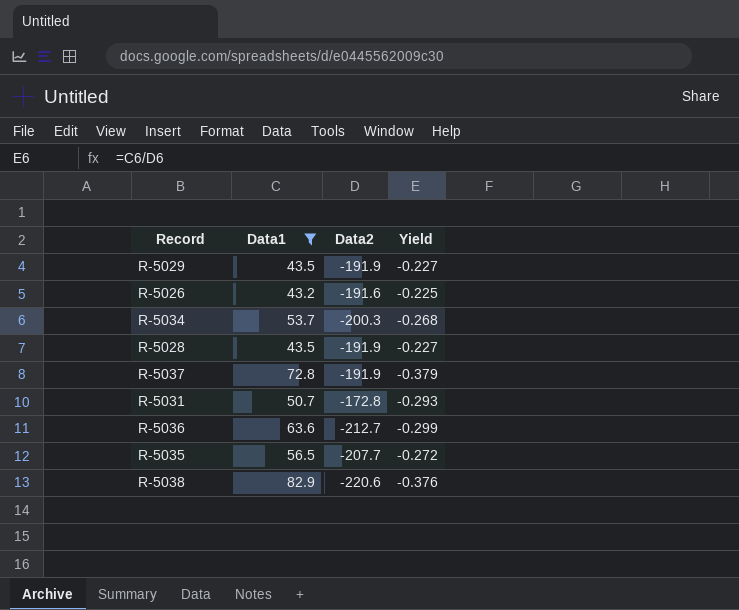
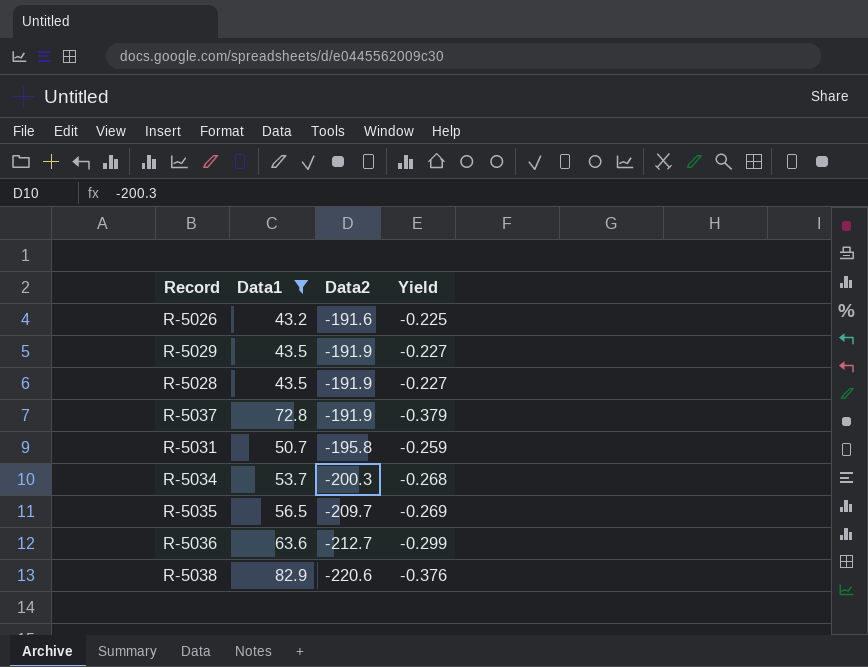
row order: none -> Data2 descending
R-5031 | Data2: -172.8 -> -195.8
R-5031 | Yield: -0.293 -> -0.259
R-5035 | Data2: -207.7 -> -209.7
R-5035 | Yield: -0.272 -> -0.269

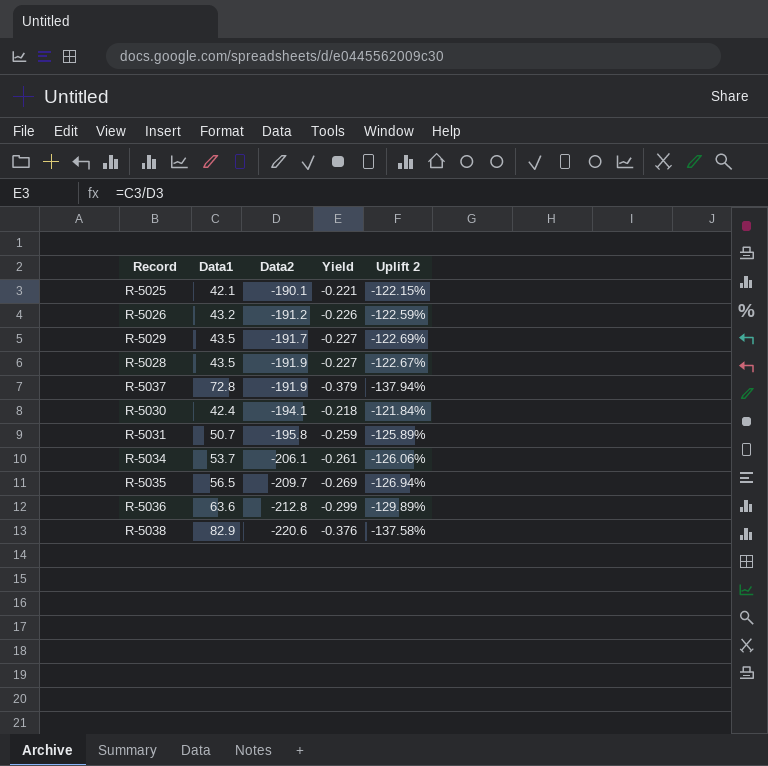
filter: Data1 >= 43.2 -> none
column Uplift 2 | formula: none -> ([Data1] - [Data2]) / [Data2]
R-5026 | Data2: -191.6 -> -191.2
R-5026 | Yield: -0.225 -> -0.226
R-5029 | Data2: -191.9 -> -191.7
R-5034 | Data2: -200.3 -> -206.1
R-5034 | Yield: -0.268 -> -0.261
R-5036 | Data2: -212.7 -> -212.8

